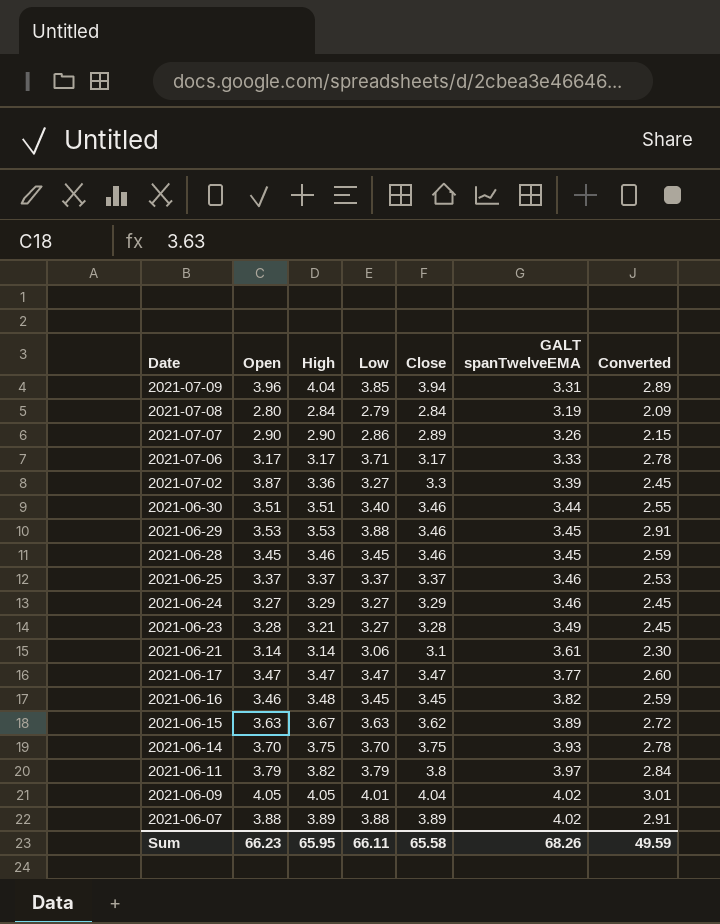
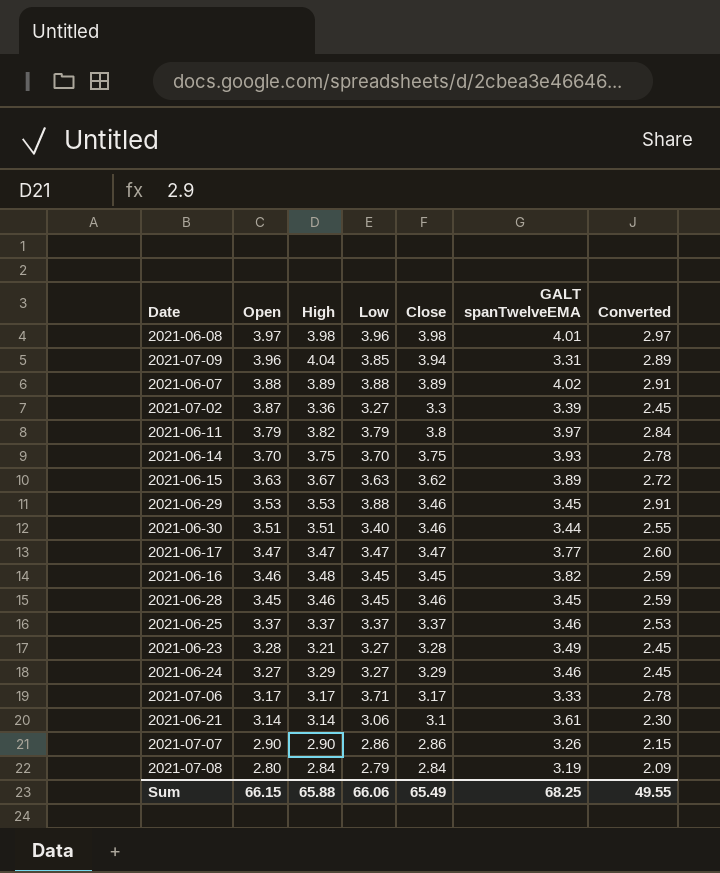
row order: Date descending -> Open descending
row 2021-06-09: 4.05 | 4.05 | 4.01 | 4.04 | 4.02 | 3.01 -> none
row 2021-06-08: none -> 3.97 | 3.98 | 3.96 | 3.98 | 4.01 | 2.97
2021-07-07 | Close: 2.89 -> 2.86
Sum | Open: 66.23 -> 66.15
Sum | High: 65.95 -> 65.88
Sum | Low: 66.11 -> 66.06
Sum | Close: 65.58 -> 65.49
Sum | GALT spanTwelveEMA: 68.26 -> 68.25
Sum | Converted: 49.59 -> 49.55

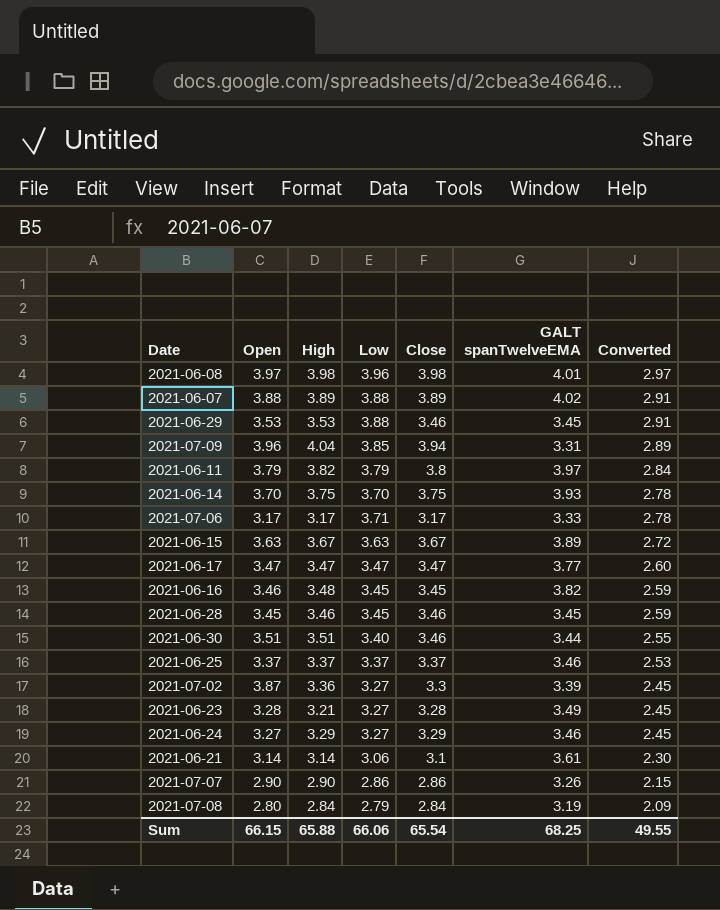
row order: Open descending -> Converted descending
2021-06-15 | Close: 3.62 -> 3.67
Sum | Close: 65.49 -> 65.54

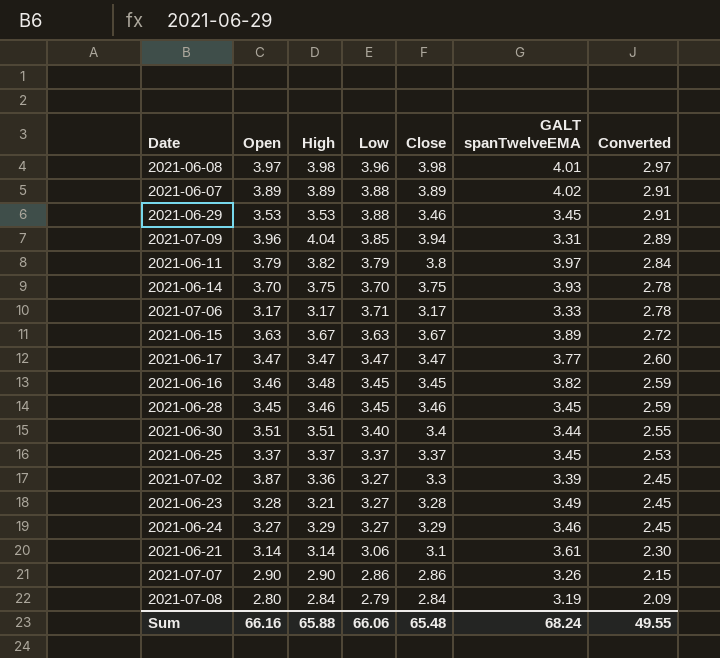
2021-06-07 | Open: 3.88 -> 3.89
2021-06-30 | Close: 3.46 -> 3.4
2021-06-25 | GALT spanTwelveEMA: 3.46 -> 3.45
Sum | Open: 66.15 -> 66.16
Sum | Close: 65.54 -> 65.48
Sum | GALT spanTwelveEMA: 68.25 -> 68.24

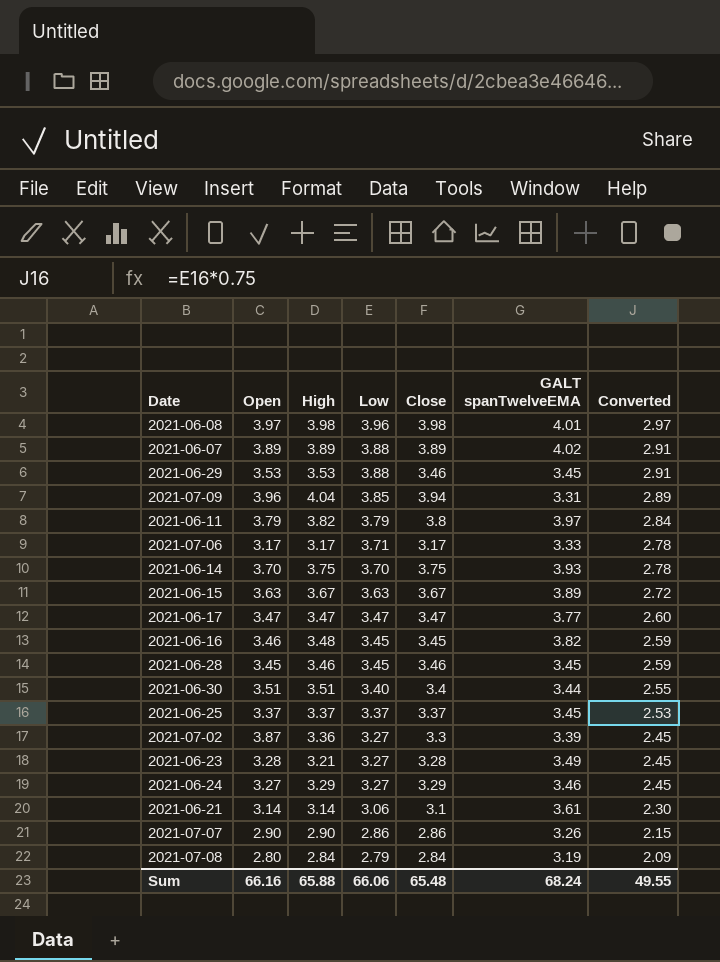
row order: Converted descending -> Low descending

